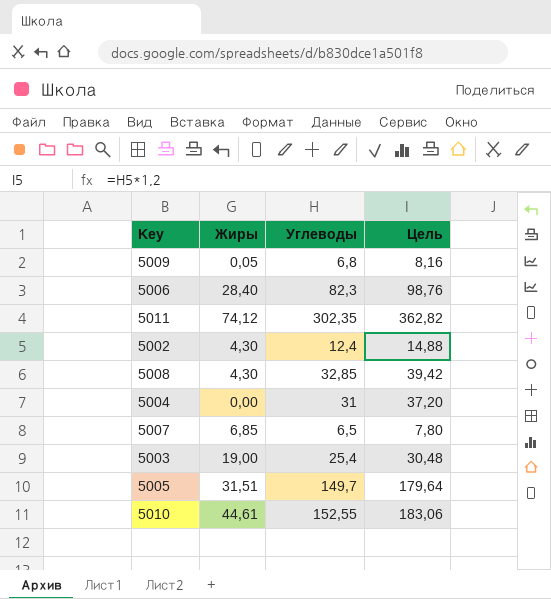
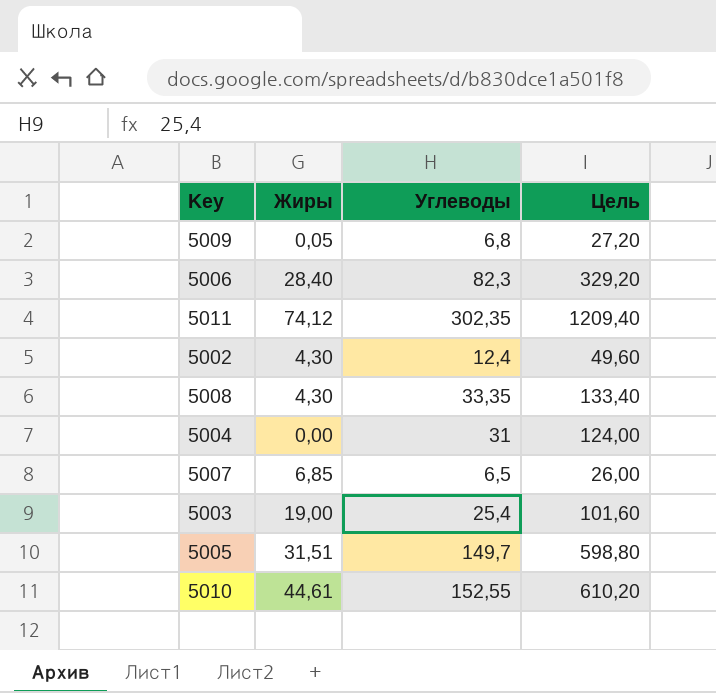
column Цель | formula: [Углеводы] * 1,2 -> [Углеводы] * 4
5008 | Углеводы: 32,85 -> 33,35

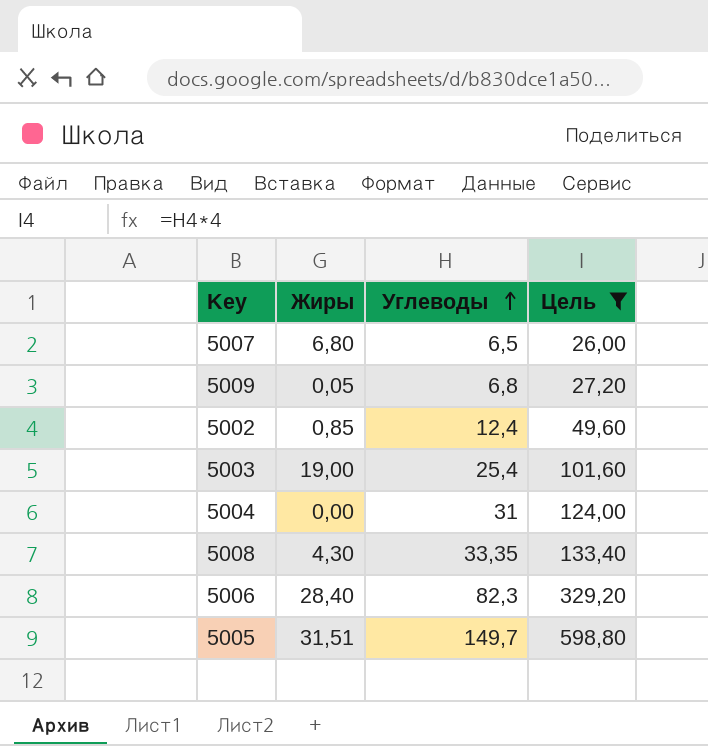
filter: none -> Цель <= 598,80
row order: none -> Углеводы ascending
5007 | Жиры: 6,85 -> 6,80
5002 | Жиры: 4,30 -> 0,85

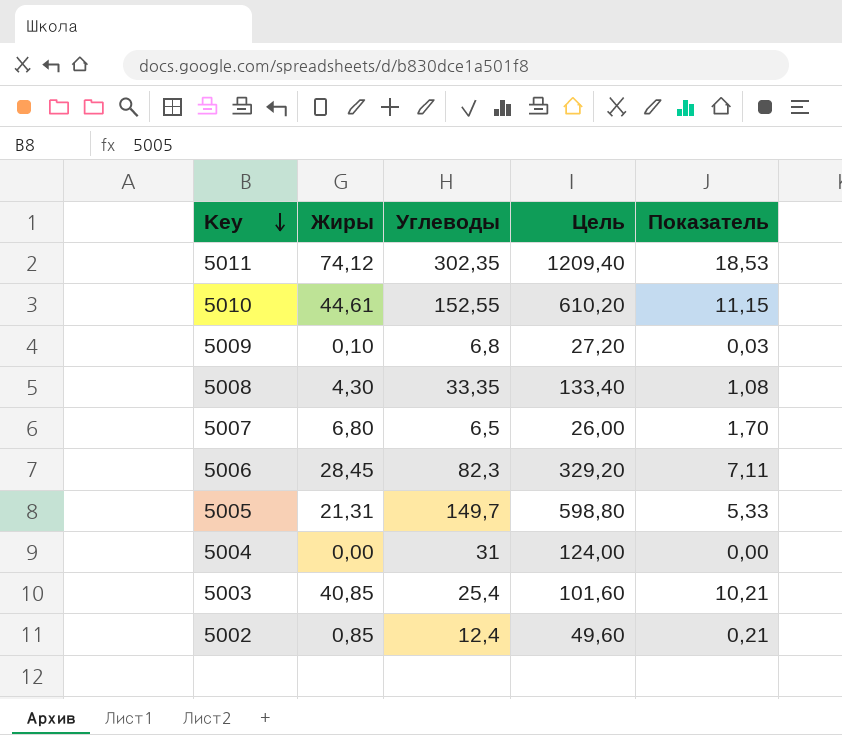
filter: Цель <= 598,80 -> none
row order: Углеводы ascending -> Key descending
column Показатель | formula: none -> [Жиры] * 0,25
5009 | Жиры: 0,05 -> 0,10
5006 | Жиры: 28,40 -> 28,45
5005 | Жиры: 31,51 -> 21,31
5003 | Жиры: 19,00 -> 40,85

